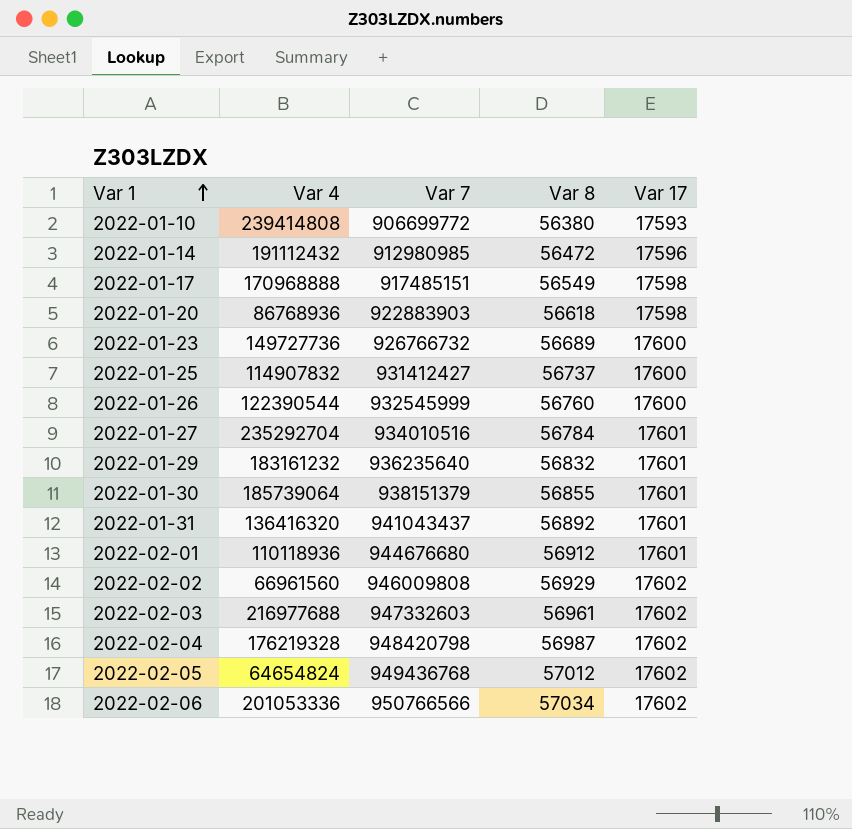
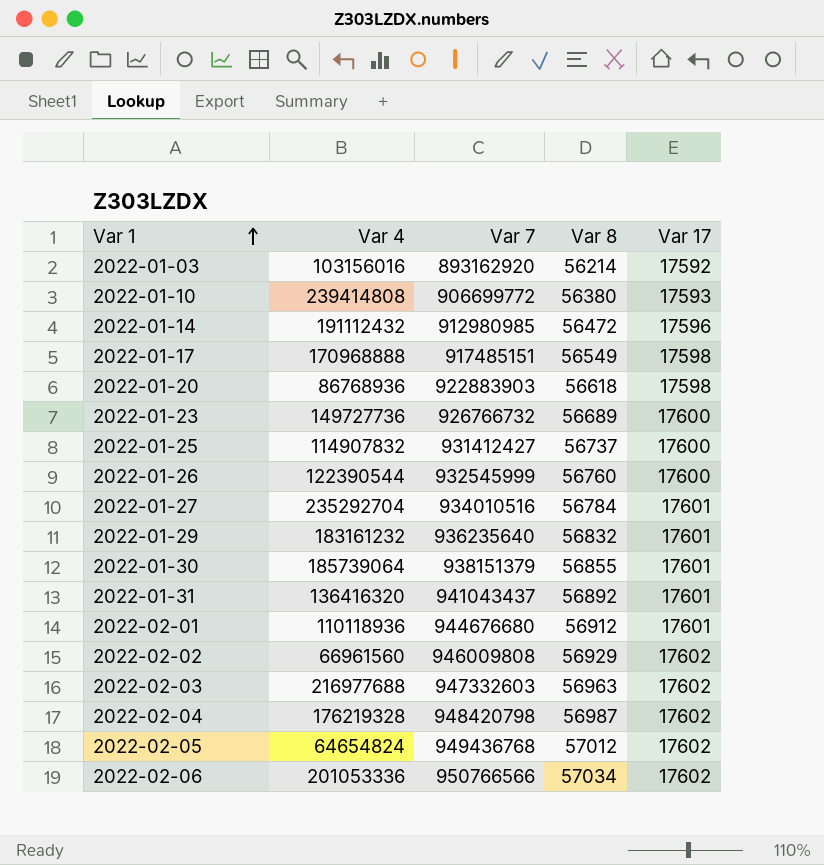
row 2022-01-03: none -> 103156016 | 893162920 | 56214 | 17592
2022-02-03 | Var 8: 56961 -> 56963

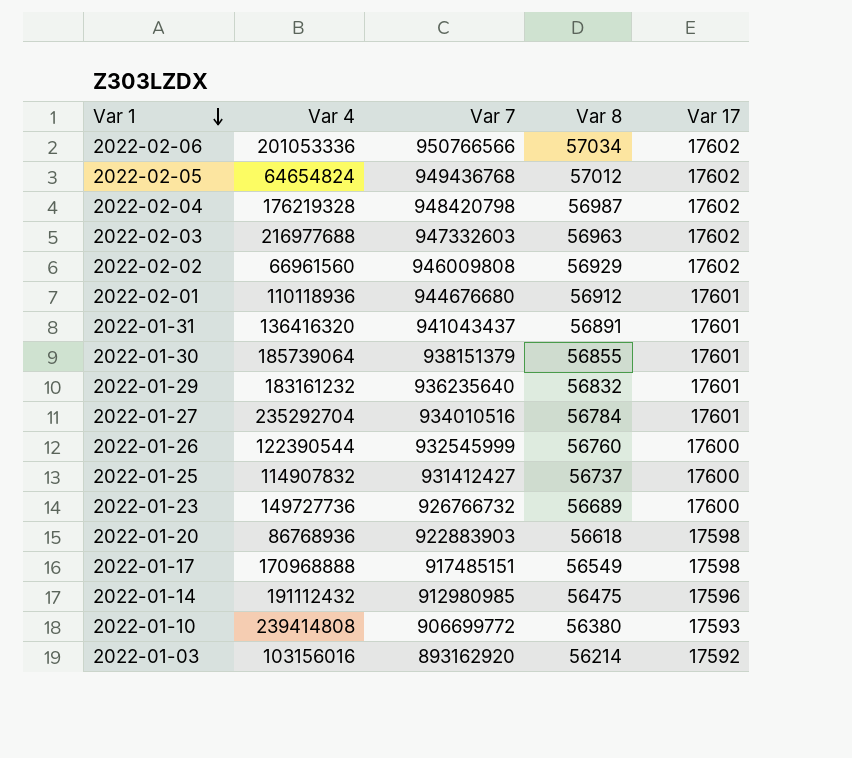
row order: Var 1 ascending -> Var 1 descending
2022-01-31 | Var 8: 56892 -> 56891
2022-01-14 | Var 8: 56472 -> 56475

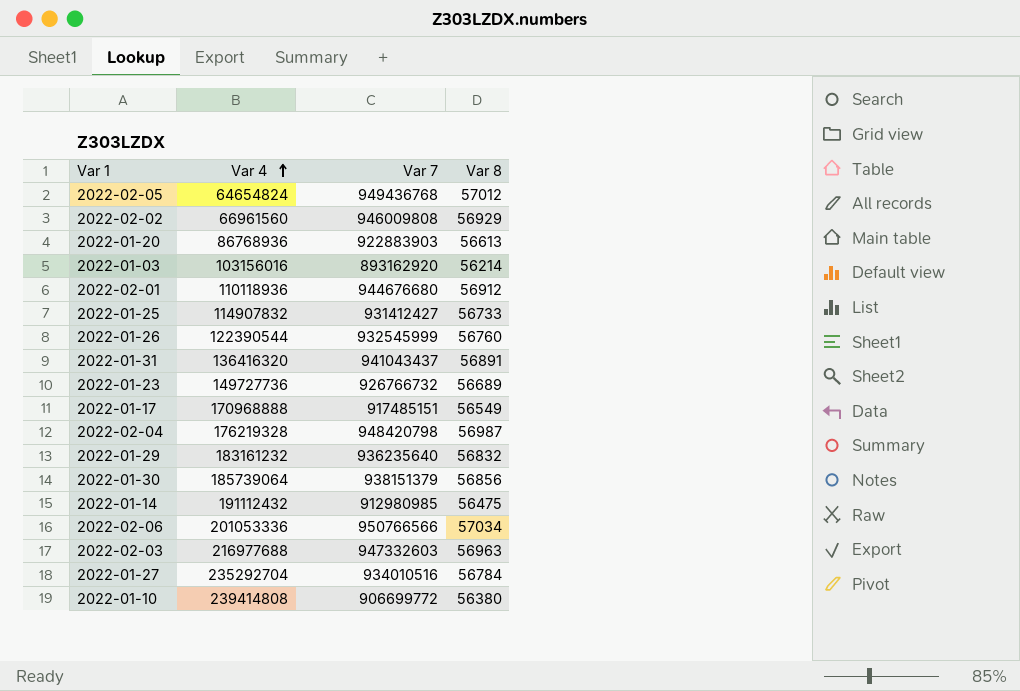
row order: Var 1 descending -> Var 4 ascending
column Var 17 | position: 5 -> none
2022-01-20 | Var 8: 56618 -> 56613
2022-01-25 | Var 8: 56737 -> 56733
2022-01-30 | Var 8: 56855 -> 56856

